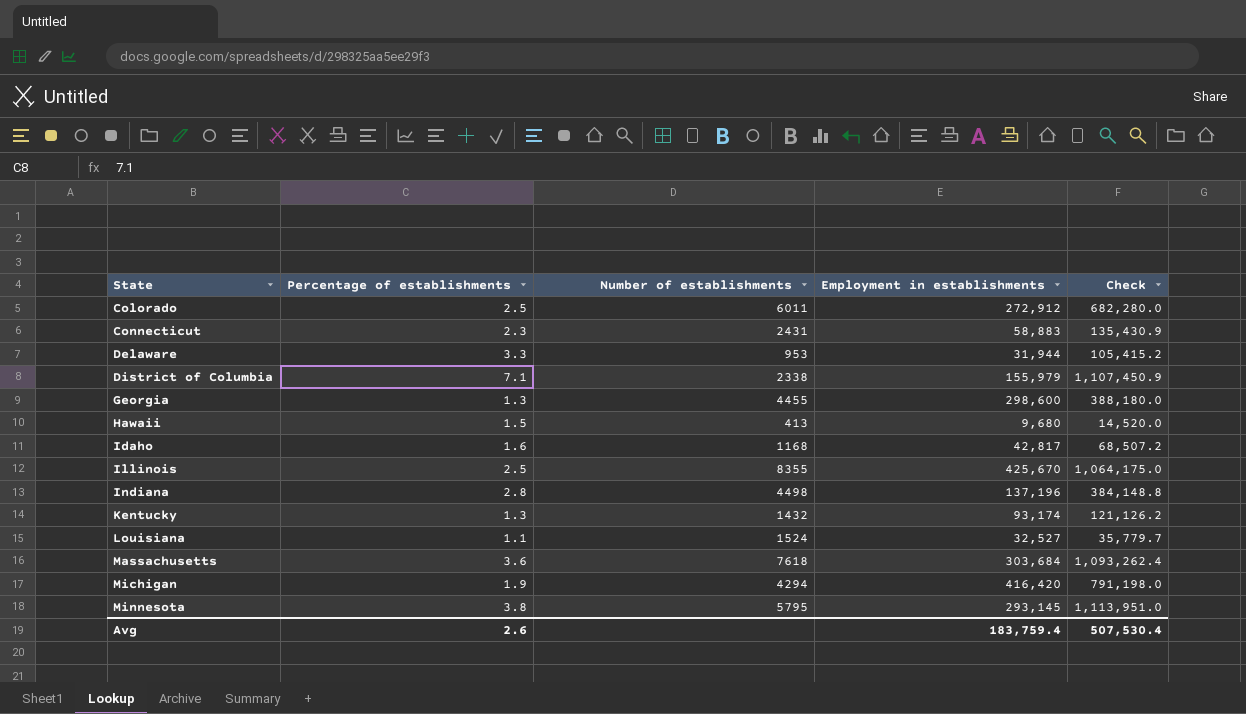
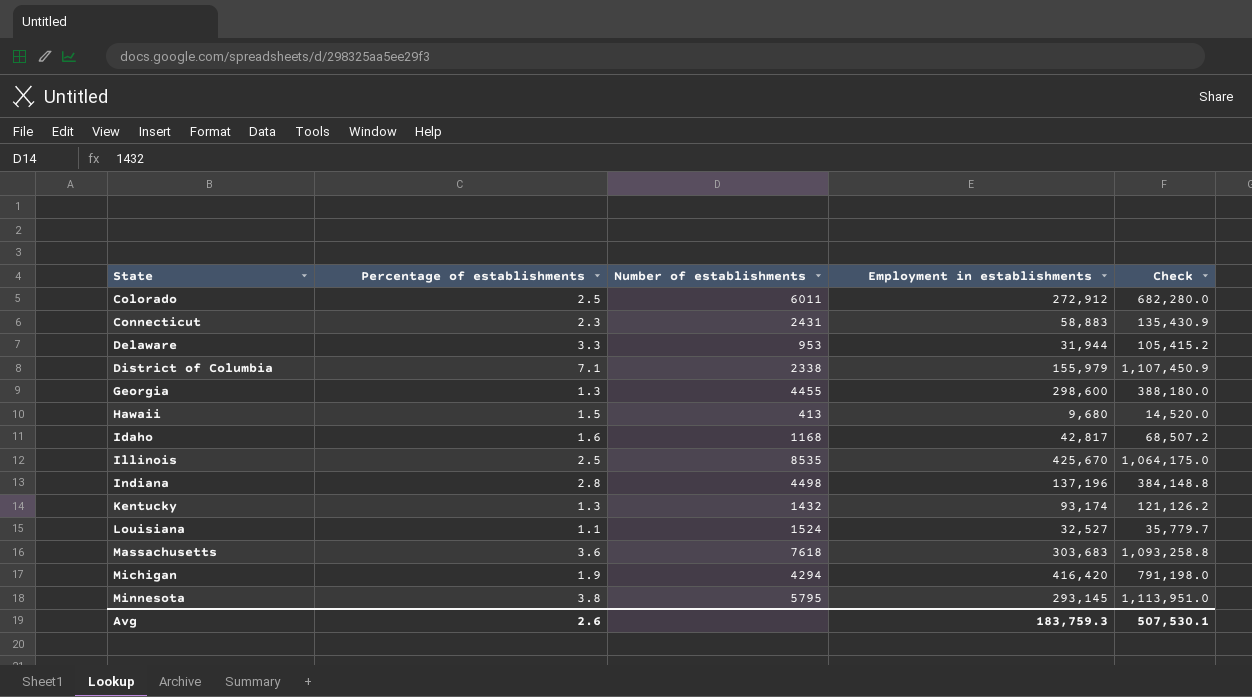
Illinois | Number of establishments: 8355 -> 8535
Massachusetts | Employment in establishments: 303,684 -> 303,683
Massachusetts | Check: 1,093,262.4 -> 1,093,258.8
Avg | Employment in establishments: 183,759.4 -> 183,759.3
Avg | Check: 507,530.4 -> 507,530.1

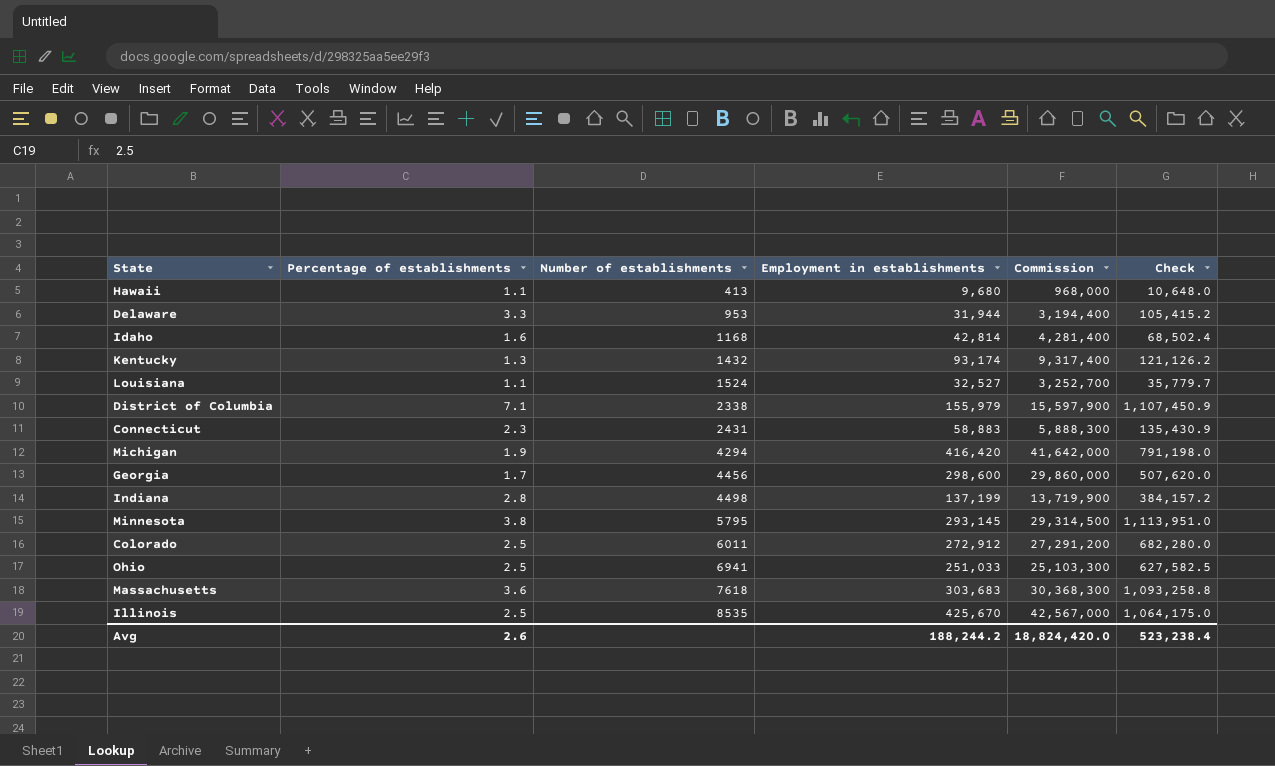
row order: State ascending -> Number of establishments ascending
column Commission | formula: none -> [Employment in establishments] * 100
Hawaii | Percentage of establishments: 1.5 -> 1.1
Hawaii | Check: 14,520.0 -> 10,648.0
Idaho | Employment in establishments: 42,817 -> 42,814
Idaho | Check: 68,507.2 -> 68,502.4
Georgia | Percentage of establishments: 1.3 -> 1.7
Georgia | Number of establishments: 4455 -> 4456
Georgia | Check: 388,180.0 -> 507,620.0
Indiana | Employment in establishments: 137,196 -> 137,199
Indiana | Check: 384,148.8 -> 384,157.2
row Ohio: none -> 2.5 | 6941 | 251,033 | 25,103,300 | 627,582.5
Avg | Employment in establishments: 183,759.3 -> 188,244.2
Avg | Check: 507,530.1 -> 523,238.4

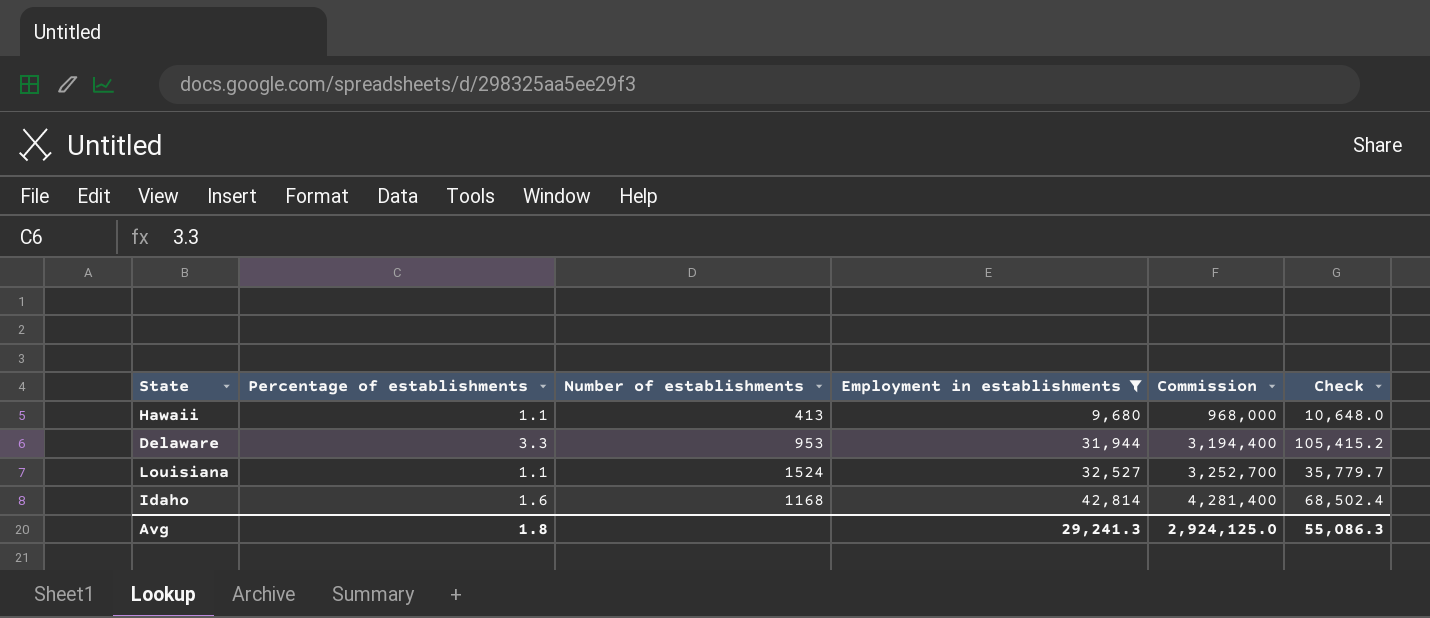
filter: none -> Employment in establishments <= 42,814
row order: Number of establishments ascending -> Employment in establishments ascending
Avg | Percentage of establishments: 2.6 -> 1.8
Avg | Employment in establishments: 188,244.2 -> 29,241.3
Avg | Commission: 18,824,420.0 -> 2,924,125.0
Avg | Check: 523,238.4 -> 55,086.3

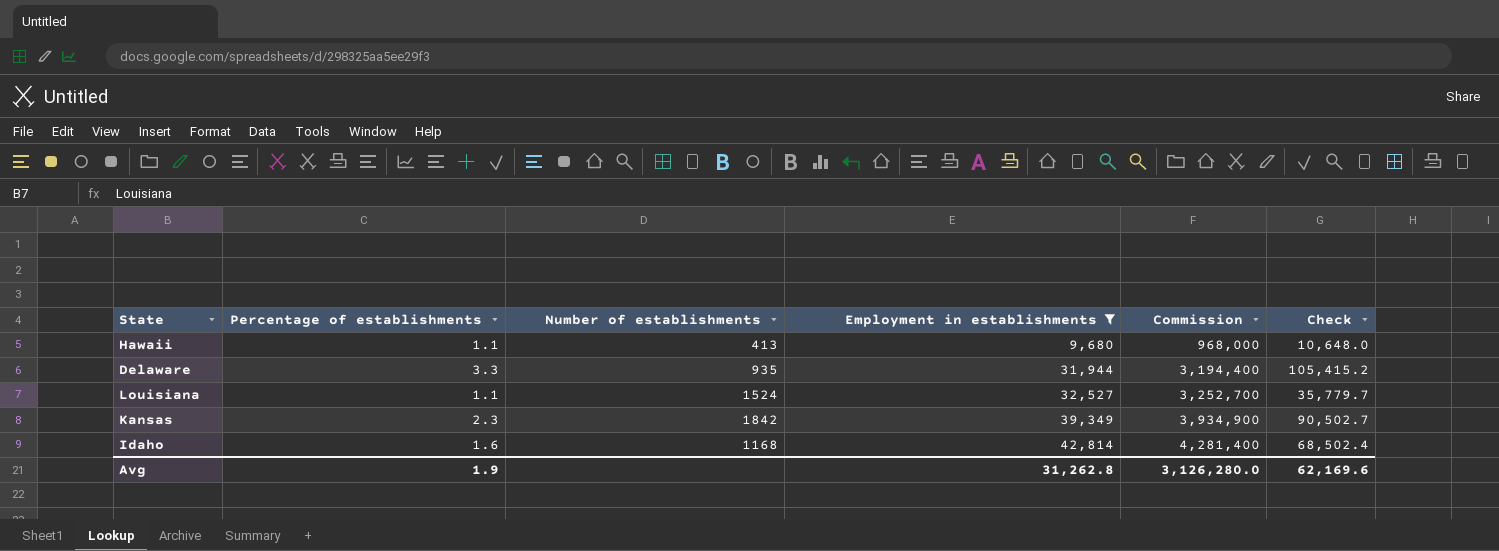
Delaware | Number of establishments: 953 -> 935
row Kansas: none -> 2.3 | 1842 | 39,349 | 3,934,900 | 90,502.7
Avg | Percentage of establishments: 1.8 -> 1.9
Avg | Employment in establishments: 29,241.3 -> 31,262.8
Avg | Commission: 2,924,125.0 -> 3,126,280.0
Avg | Check: 55,086.3 -> 62,169.6

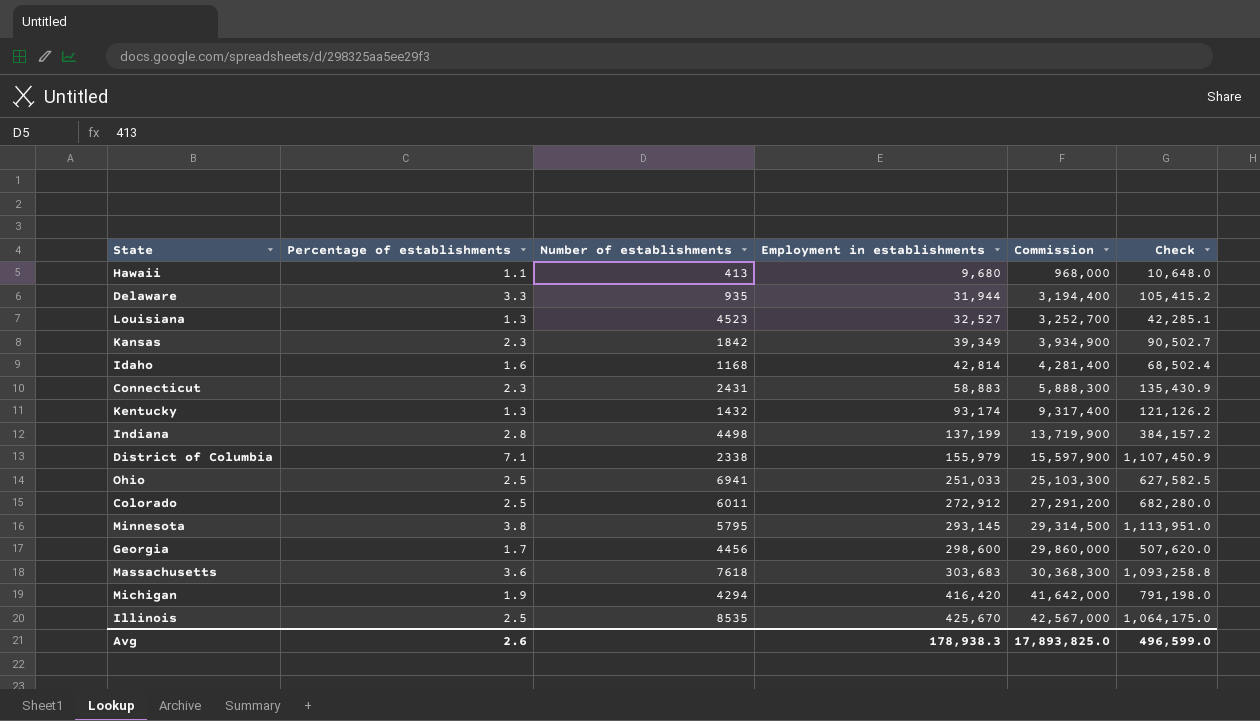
filter: Employment in establishments <= 42,814 -> none
Louisiana | Percentage of establishments: 1.1 -> 1.3
Louisiana | Number of establishments: 1524 -> 4523
Louisiana | Check: 35,779.7 -> 42,285.1
Avg | Percentage of establishments: 1.9 -> 2.6
Avg | Employment in establishments: 31,262.8 -> 178,938.3
Avg | Commission: 3,126,280.0 -> 17,893,825.0
Avg | Check: 62,169.6 -> 496,599.0

